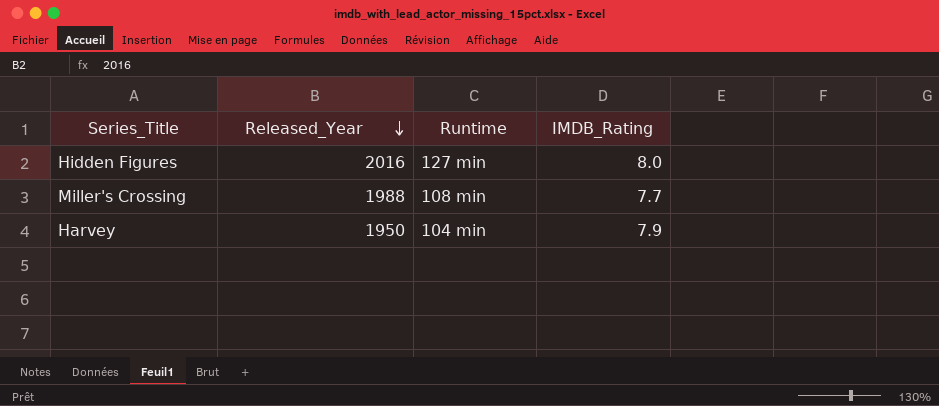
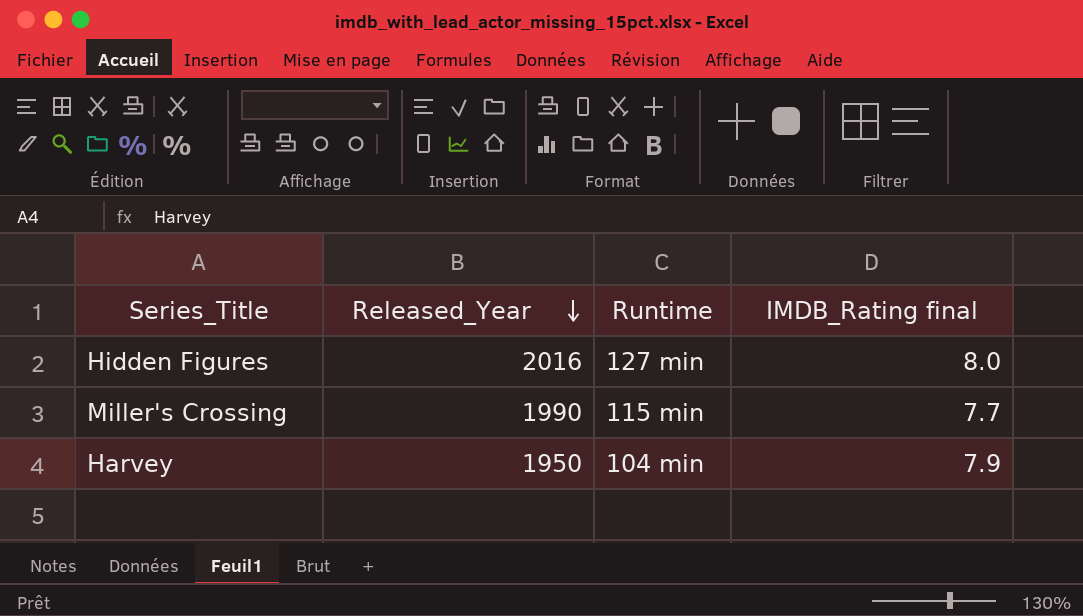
column name: IMDB_Rating -> IMDB_Rating final
Miller's Crossing | Released_Year: 1988 -> 1990
Miller's Crossing | Runtime: 108 min -> 115 min

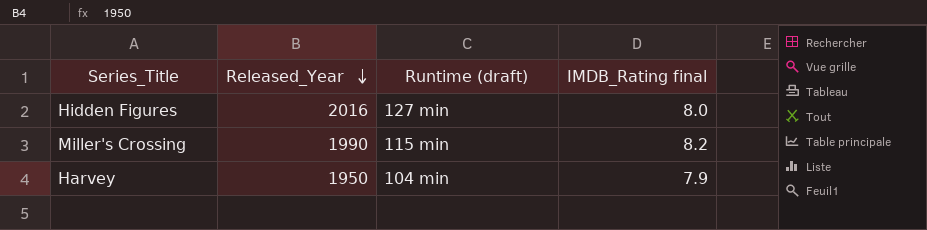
column name: Runtime -> Runtime (draft)
Miller's Crossing | IMDB_Rating final: 7.7 -> 8.2

